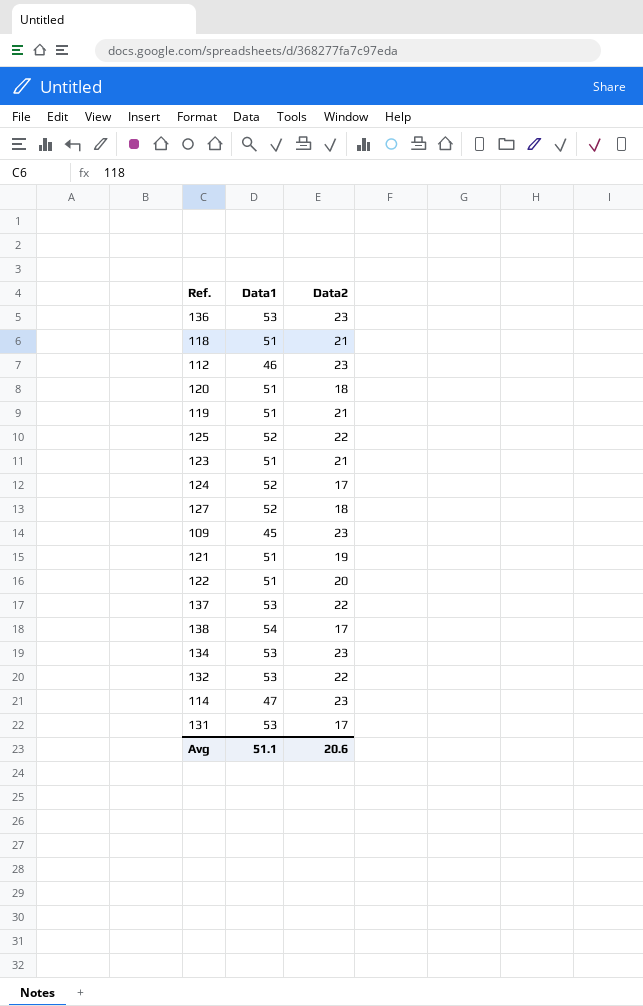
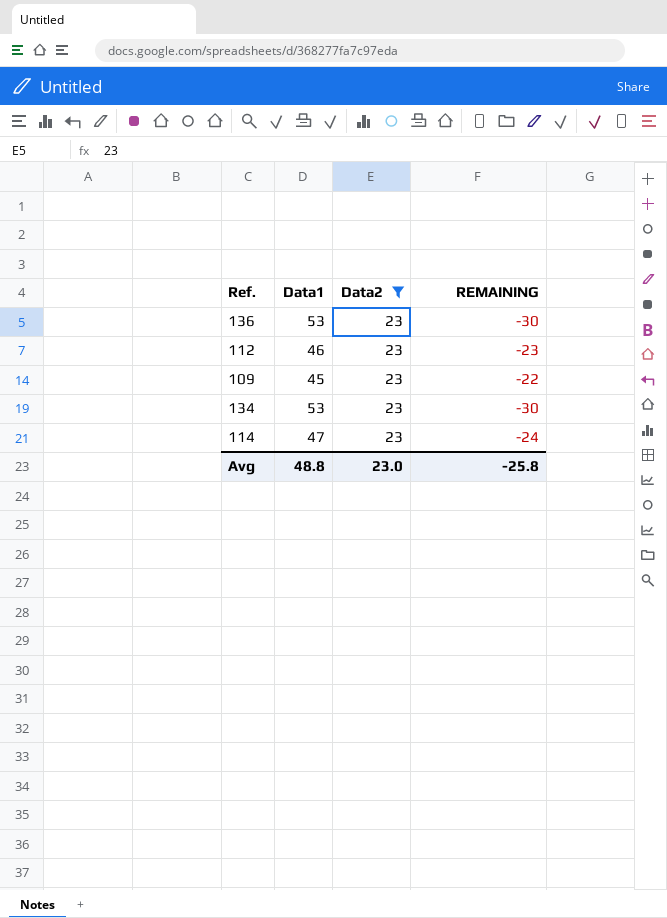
filter: none -> Data2 = 23
column REMAINING | formula: none -> [Data2] - [Data1]
Avg | Data1: 51.1 -> 48.8
Avg | Data2: 20.6 -> 23.0

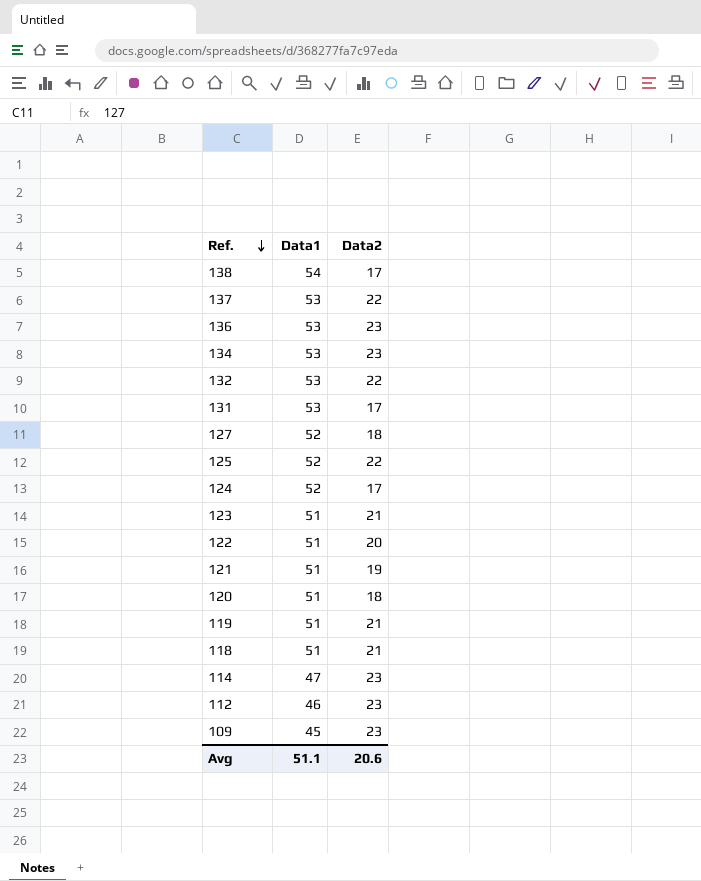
filter: Data2 = 23 -> none
row order: none -> Ref. descending
column REMAINING | formula: [Data2] - [Data1] -> none
Avg | Data1: 48.8 -> 51.1
Avg | Data2: 23.0 -> 20.6

